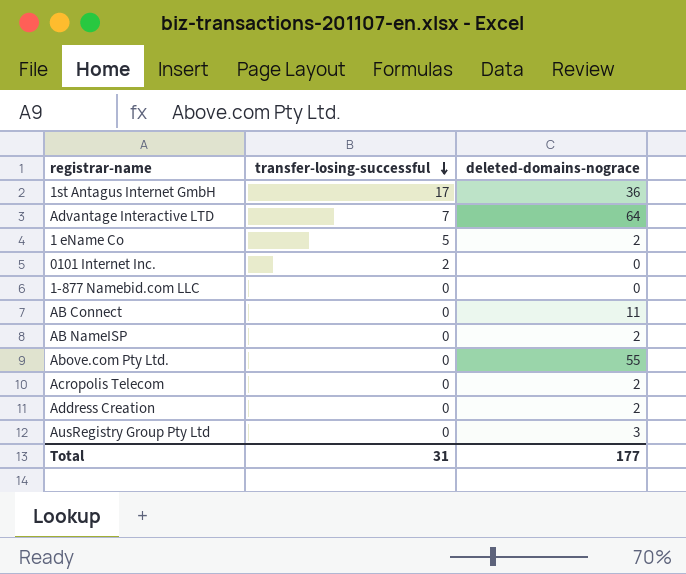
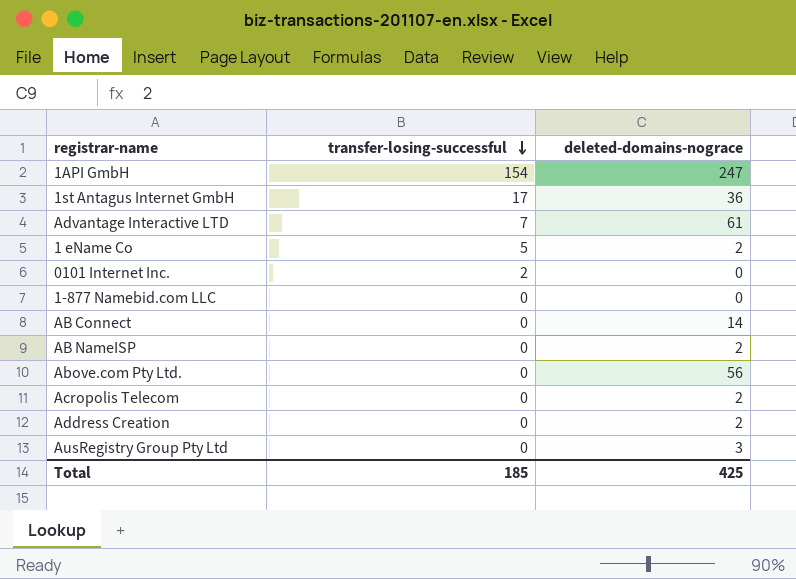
row 1API GmbH: none -> 154 | 247
Advantage Interactive LTD | deleted-domains-nograce: 64 -> 61
AB Connect | deleted-domains-nograce: 11 -> 14
Above.com Pty Ltd. | deleted-domains-nograce: 55 -> 56
Total | transfer-losing-successful: 31 -> 185
Total | deleted-domains-nograce: 177 -> 425

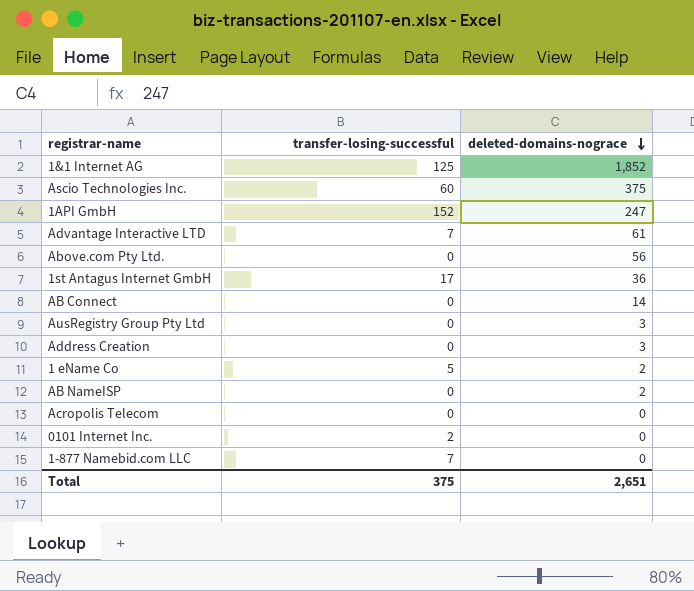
row order: transfer-losing-successful descending -> deleted-domains-nograce descending
row 1&1 Internet AG: none -> 125 | 1,852
row Ascio Technologies Inc.: none -> 60 | 375
1API GmbH | transfer-losing-successful: 154 -> 152
Address Creation | deleted-domains-nograce: 2 -> 3
Acropolis Telecom | deleted-domains-nograce: 2 -> 0
1-877 Namebid.com LLC | transfer-losing-successful: 0 -> 7
Total | transfer-losing-successful: 185 -> 375
Total | deleted-domains-nograce: 425 -> 2,651

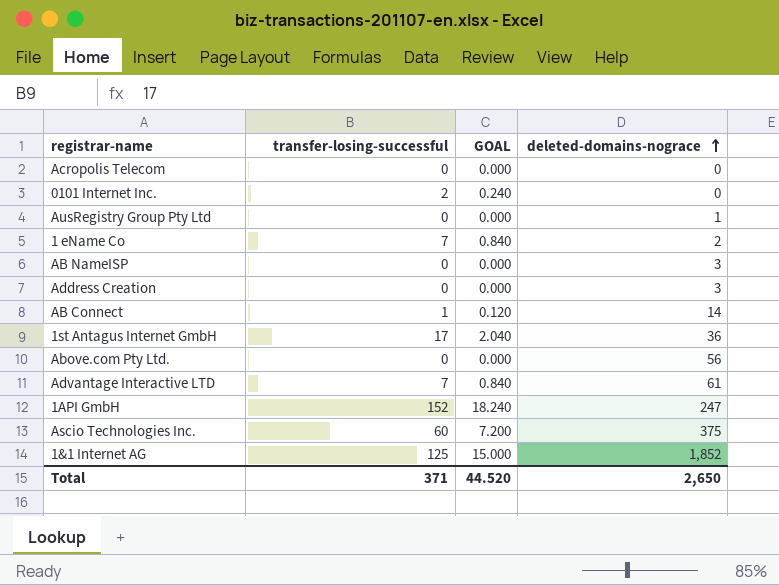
row order: deleted-domains-nograce descending -> deleted-domains-nograce ascending
column GOAL | formula: none -> [transfer-losing-successful] * 0.12
row 1-877 Namebid.com LLC: 7 | 0 -> none
AusRegistry Group Pty Ltd | deleted-domains-nograce: 3 -> 1
1 eName Co | transfer-losing-successful: 5 -> 7
AB NameISP | deleted-domains-nograce: 2 -> 3
AB Connect | transfer-losing-successful: 0 -> 1
Total | transfer-losing-successful: 375 -> 371
Total | deleted-domains-nograce: 2,651 -> 2,650

